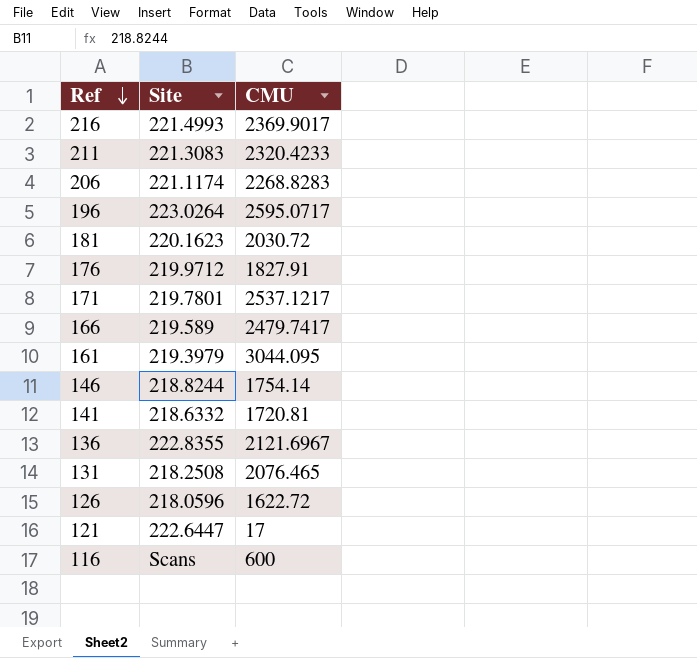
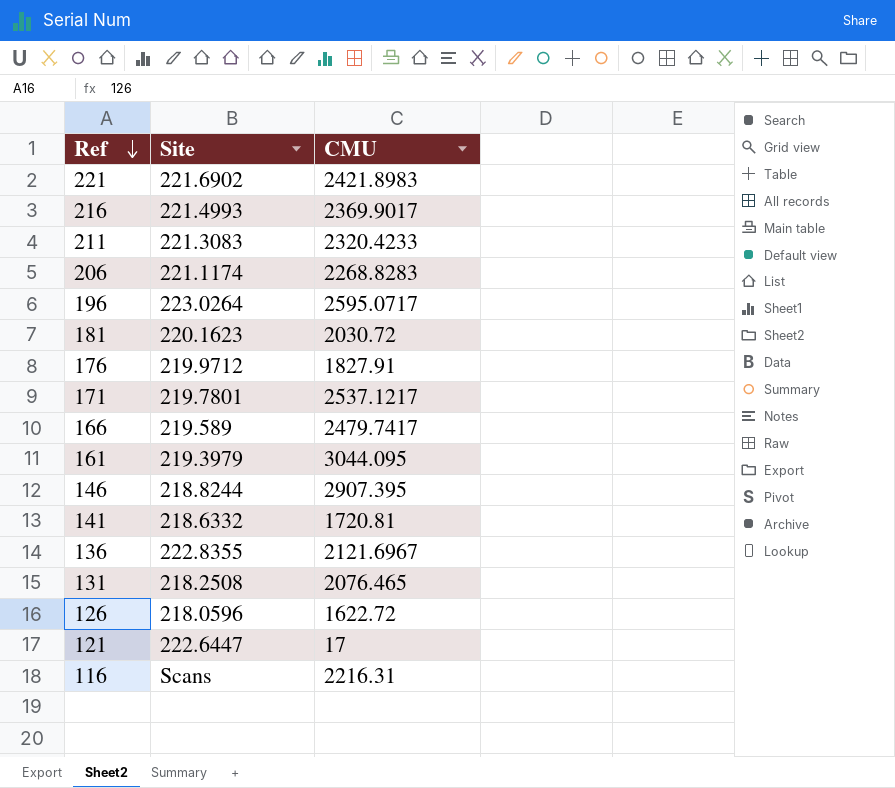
row 221: none -> 221.6902 | 2421.8983
146 | CMU: 1754.14 -> 2907.395
116 | CMU: 600 -> 2216.31

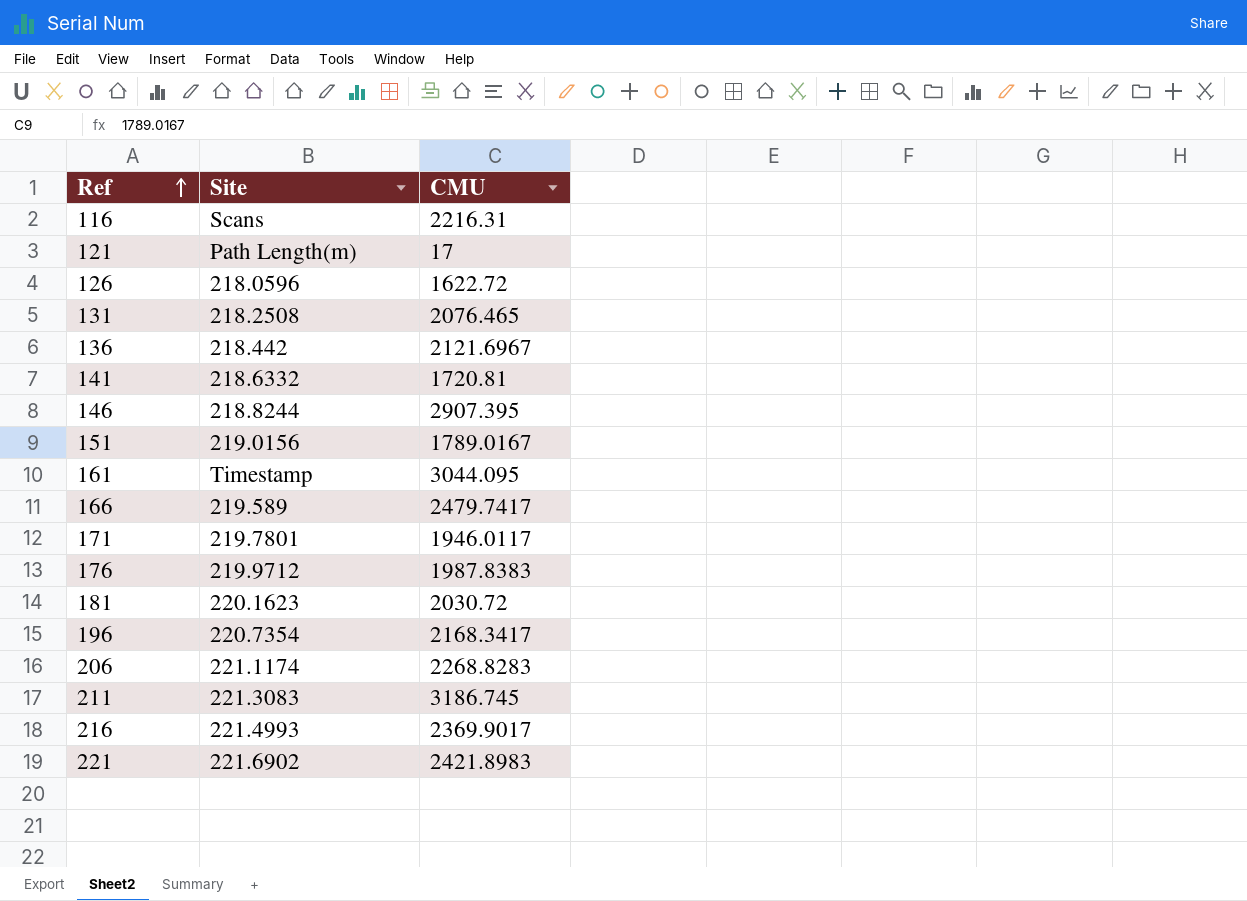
row order: Ref descending -> Ref ascending
121 | Site: 222.6447 -> Path Length(m)
136 | Site: 222.8355 -> 218.442
row 151: none -> 219.0156 | 1789.0167
161 | Site: 219.3979 -> Timestamp
171 | CMU: 2537.1217 -> 1946.0117
176 | CMU: 1827.91 -> 1987.8383
196 | Site: 223.0264 -> 220.7354
196 | CMU: 2595.0717 -> 2168.3417
211 | CMU: 2320.4233 -> 3186.745

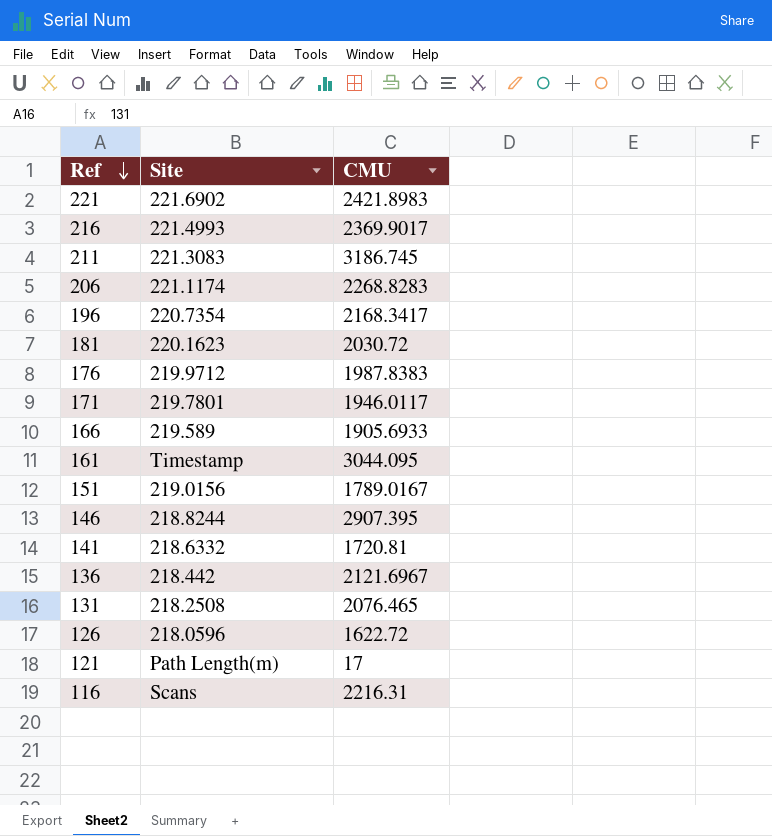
row order: Ref ascending -> Ref descending
166 | CMU: 2479.7417 -> 1905.6933

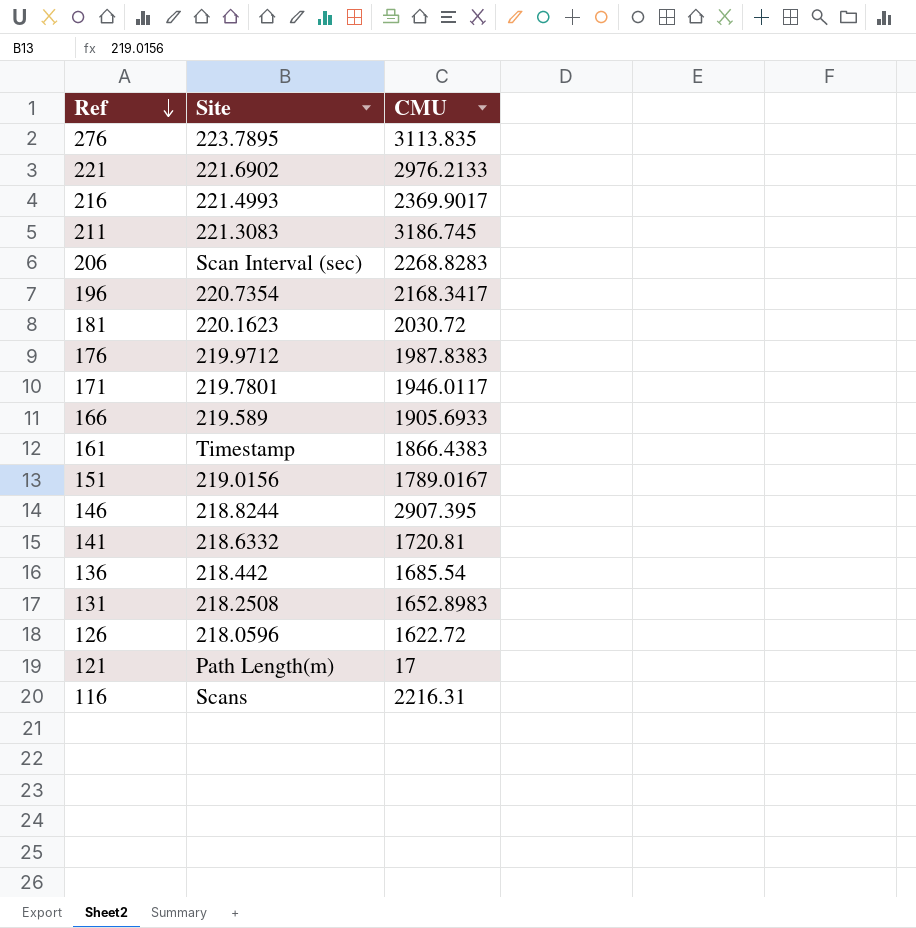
row 276: none -> 223.7895 | 3113.835
221 | CMU: 2421.8983 -> 2976.2133
206 | Site: 221.1174 -> Scan Interval (sec)
161 | CMU: 3044.095 -> 1866.4383
136 | CMU: 2121.6967 -> 1685.54
131 | CMU: 2076.465 -> 1652.8983

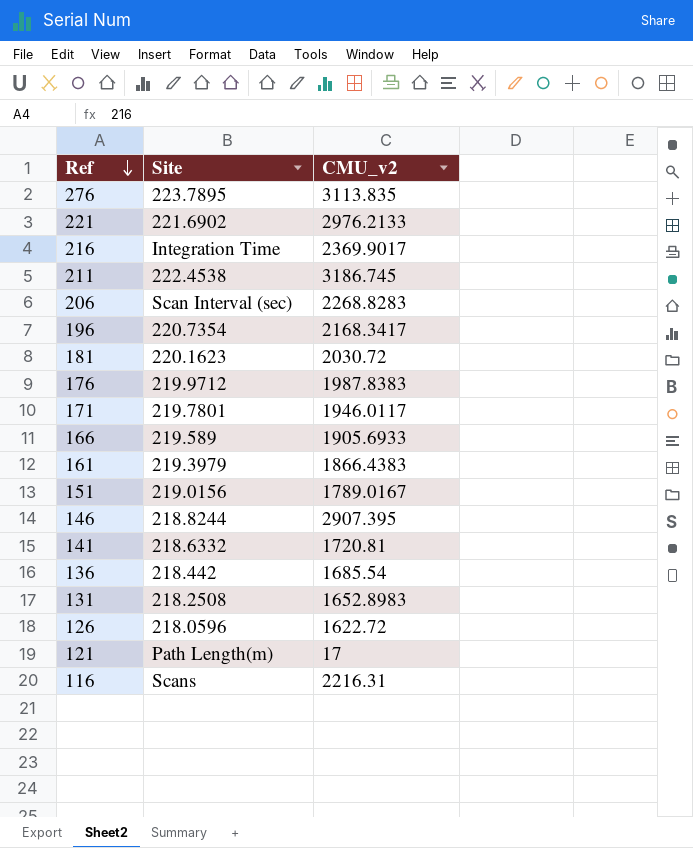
column name: CMU -> CMU_v2
216 | Site: 221.4993 -> Integration Time
211 | Site: 221.3083 -> 222.4538
161 | Site: Timestamp -> 219.3979

